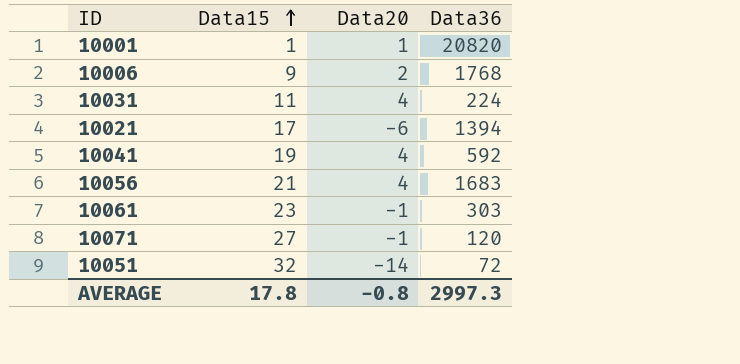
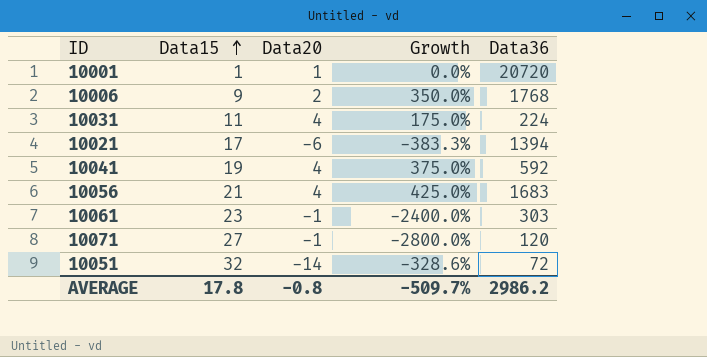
column Growth | formula: none -> ([Data15] - [Data20]) / [Data20]
10001 | Data36: 20820 -> 20720
AVERAGE | Data36: 2997.3 -> 2986.2

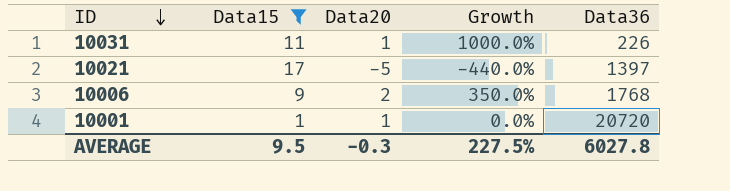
filter: none -> Data15 <= 17
row order: Data15 ascending -> ID descending
10031 | Data20: 4 -> 1
10031 | Growth: 175.0% -> 1000.0%
10031 | Data36: 224 -> 226
10021 | Data20: -6 -> -5
10021 | Growth: -383.3% -> -440.0%
10021 | Data36: 1394 -> 1397
AVERAGE | Data15: 17.8 -> 9.5
AVERAGE | Data20: -0.8 -> -0.3
AVERAGE | Growth: -509.7% -> 227.5%
AVERAGE | Data36: 2986.2 -> 6027.8

